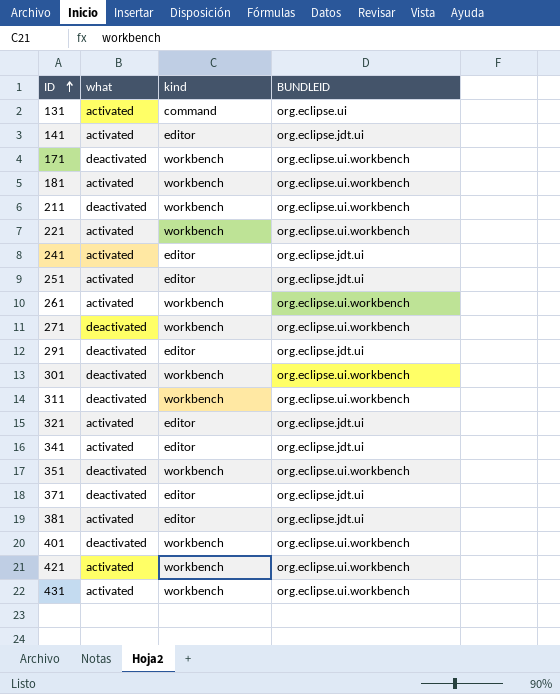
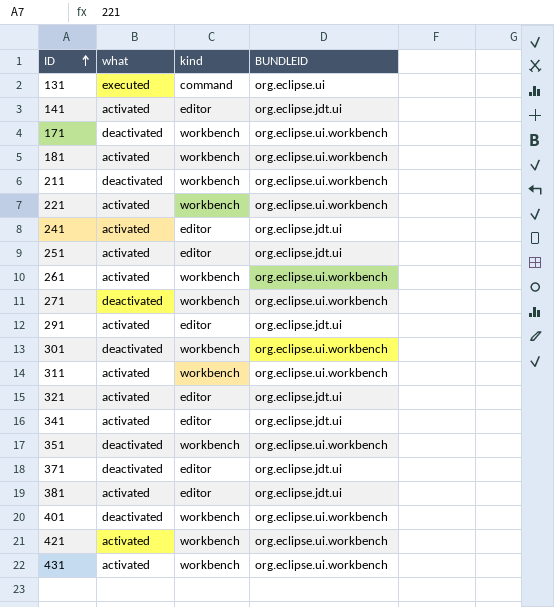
131 | what: activated -> executed
291 | what: deactivated -> activated
311 | what: deactivated -> activated

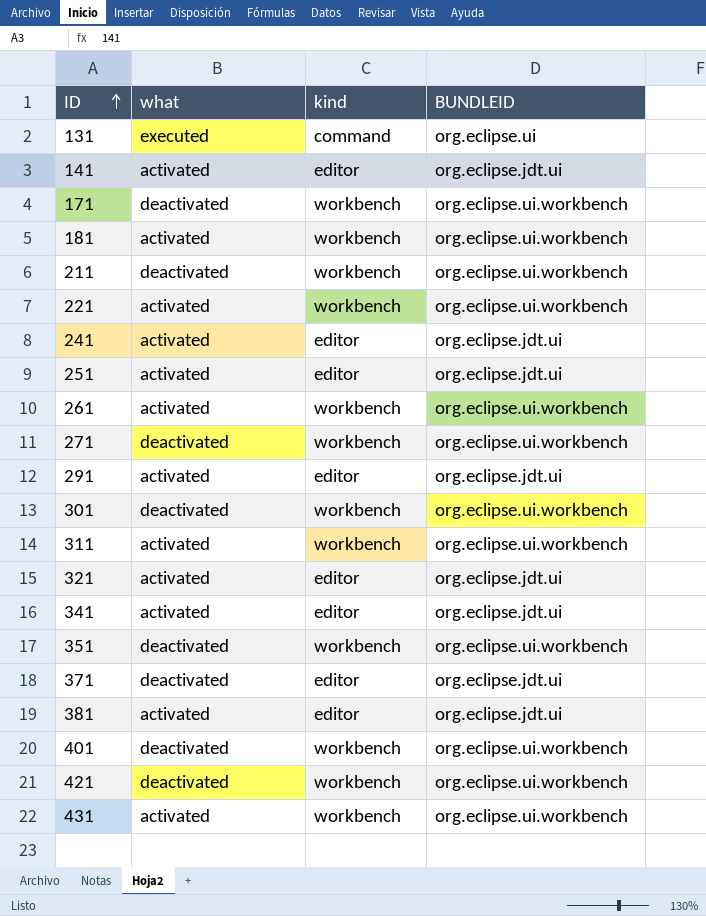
421 | what: activated -> deactivated

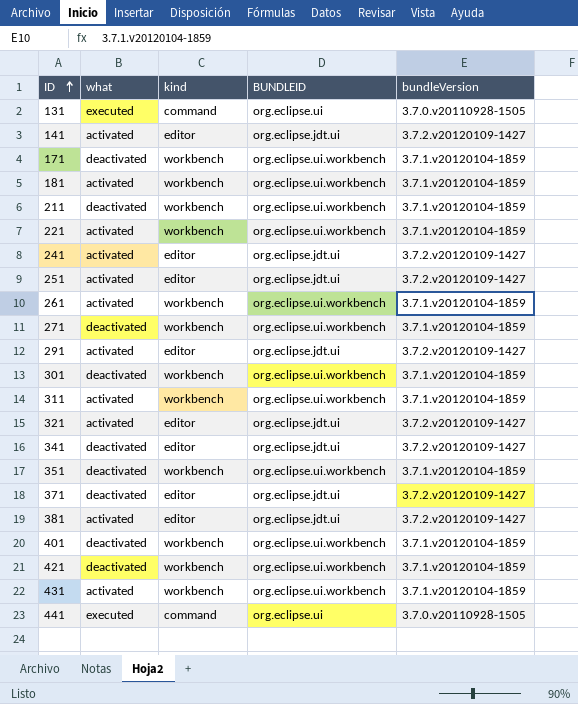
column bundleVersion | position: none -> 5
341 | what: activated -> deactivated
row 441: none -> executed | command | org.eclipse.ui | 3.7.0.v20110928-1505

